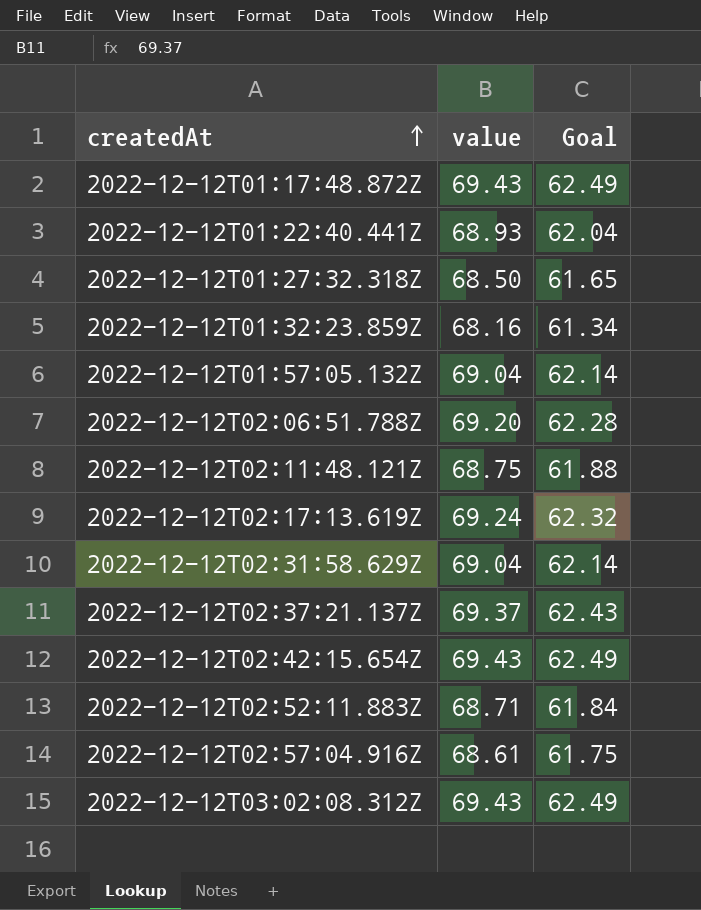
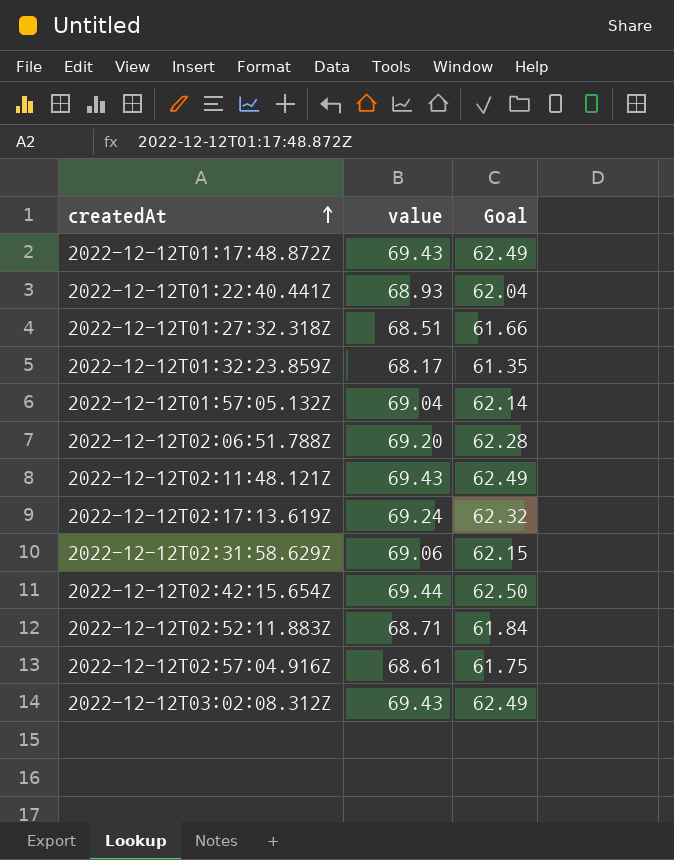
row 2022-12-12T02:37:21.137Z: 69.37 | 62.43 -> none
2022-12-12T01:27:32.318Z | value: 68.50 -> 68.51
2022-12-12T01:27:32.318Z | Goal: 61.65 -> 61.66
2022-12-12T01:32:23.859Z | value: 68.16 -> 68.17
2022-12-12T01:32:23.859Z | Goal: 61.34 -> 61.35
2022-12-12T02:11:48.121Z | value: 68.75 -> 69.43
2022-12-12T02:11:48.121Z | Goal: 61.88 -> 62.49
2022-12-12T02:31:58.629Z | value: 69.04 -> 69.06
2022-12-12T02:31:58.629Z | Goal: 62.14 -> 62.15
2022-12-12T02:42:15.654Z | value: 69.43 -> 69.44
2022-12-12T02:42:15.654Z | Goal: 62.49 -> 62.50

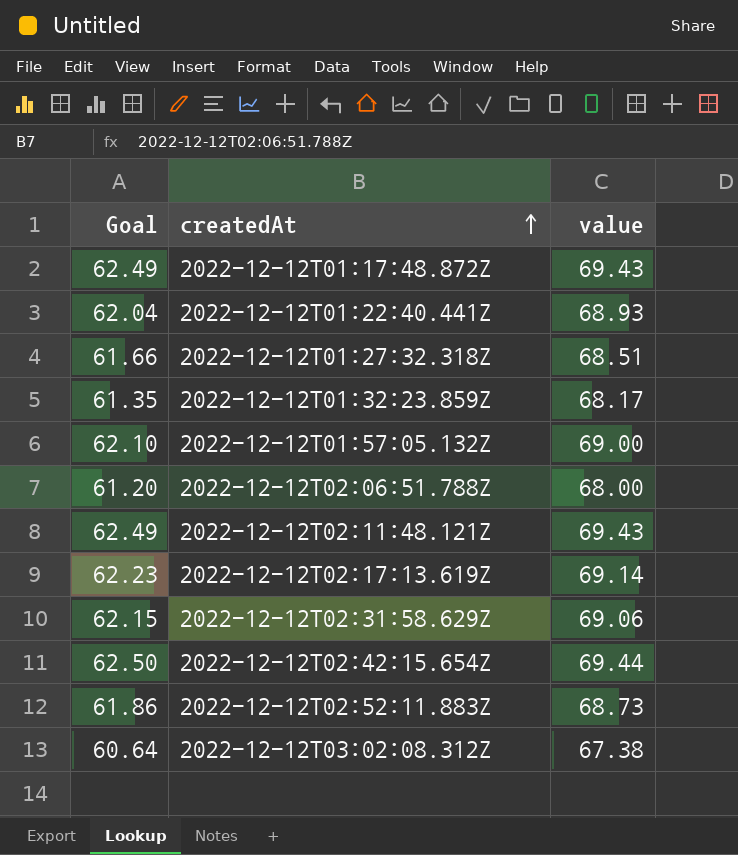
column Goal | position: 3 -> 1
row 2022-12-12T02:57:04.916Z: 68.61 | 61.75 -> none
2022-12-12T01:57:05.132Z | Goal: 62.14 -> 62.10
2022-12-12T01:57:05.132Z | value: 69.04 -> 69.00
2022-12-12T02:06:51.788Z | Goal: 62.28 -> 61.20
2022-12-12T02:06:51.788Z | value: 69.20 -> 68.00
2022-12-12T02:17:13.619Z | Goal: 62.32 -> 62.23
2022-12-12T02:17:13.619Z | value: 69.24 -> 69.14
2022-12-12T02:52:11.883Z | Goal: 61.84 -> 61.86
2022-12-12T02:52:11.883Z | value: 68.71 -> 68.73
2022-12-12T03:02:08.312Z | Goal: 62.49 -> 60.64
2022-12-12T03:02:08.312Z | value: 69.43 -> 67.38

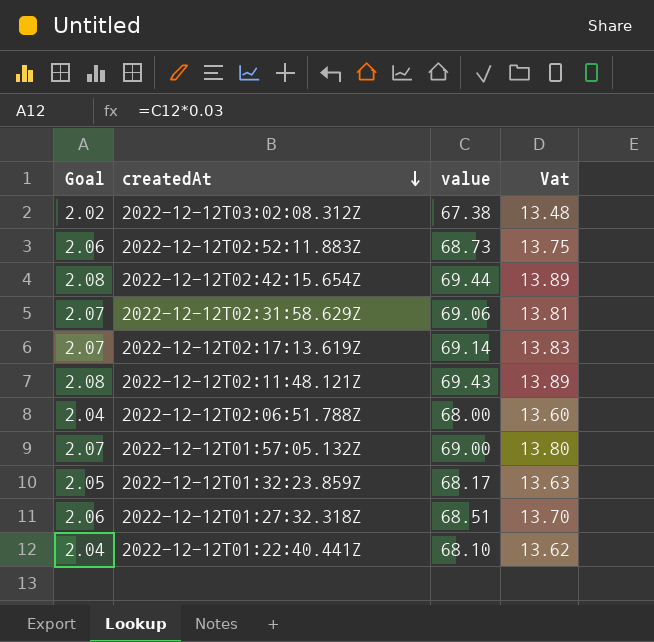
row order: createdAt ascending -> createdAt descending
column Goal | formula: [value] * 0.9 -> [value] * 0.03
column Vat | formula: none -> [value] * 0.2
row 2022-12-12T01:17:48.872Z: 62.49 | 69.43 -> none
2022-12-12T01:22:40.441Z | value: 68.93 -> 68.10

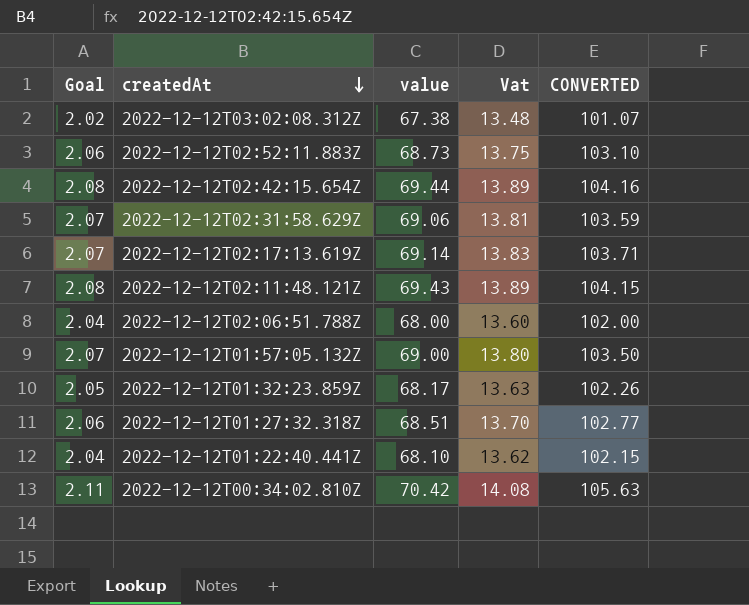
column CONVERTED | formula: none -> [value] * 1.5
row 2022-12-12T00:34:02.810Z: none -> 2.11 | 70.42 | 14.08 | 105.63

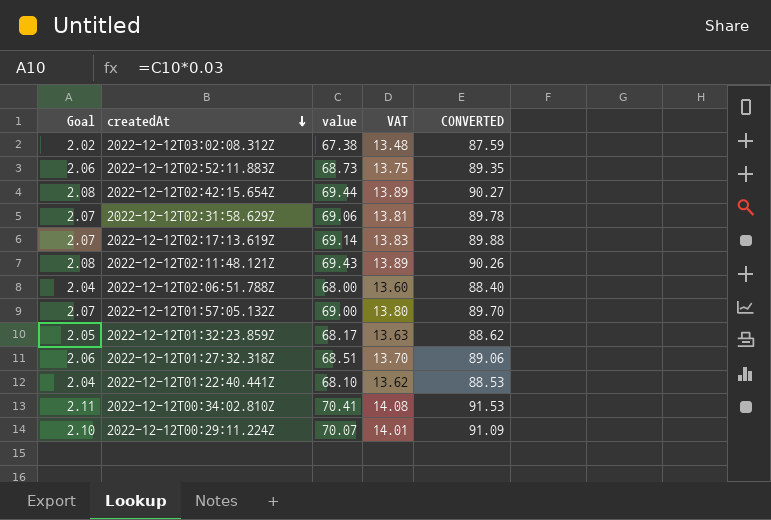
column name: Vat -> VAT
column CONVERTED | formula: [value] * 1.5 -> [value] * 1.3
2022-12-12T00:34:02.810Z | value: 70.42 -> 70.41
row 2022-12-12T00:29:11.224Z: none -> 2.10 | 70.07 | 14.01 | 91.09

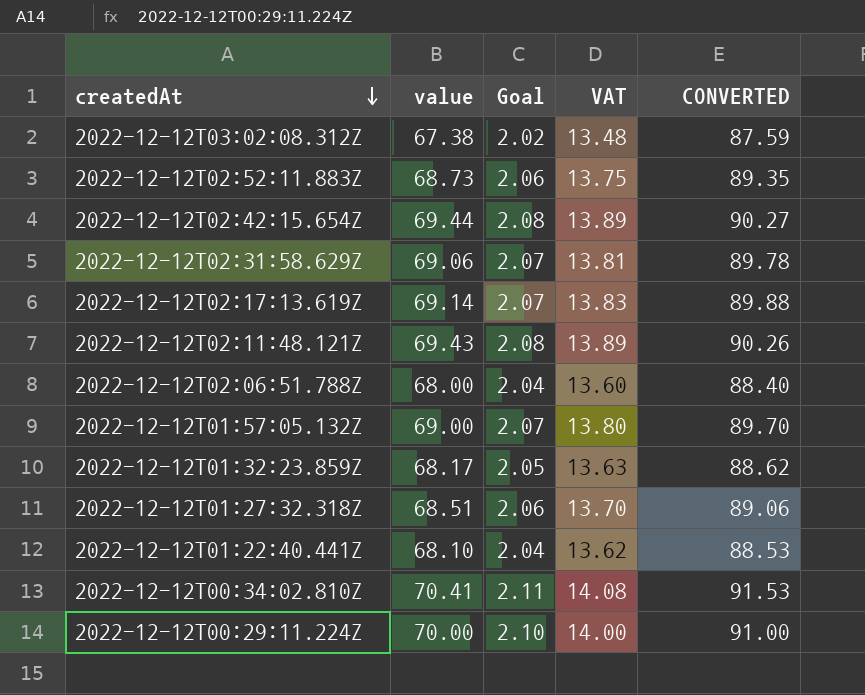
column Goal | position: 1 -> 3
2022-12-12T00:29:11.224Z | value: 70.07 -> 70.00
2022-12-12T00:29:11.224Z | VAT: 14.01 -> 14.00
2022-12-12T00:29:11.224Z | CONVERTED: 91.09 -> 91.00

